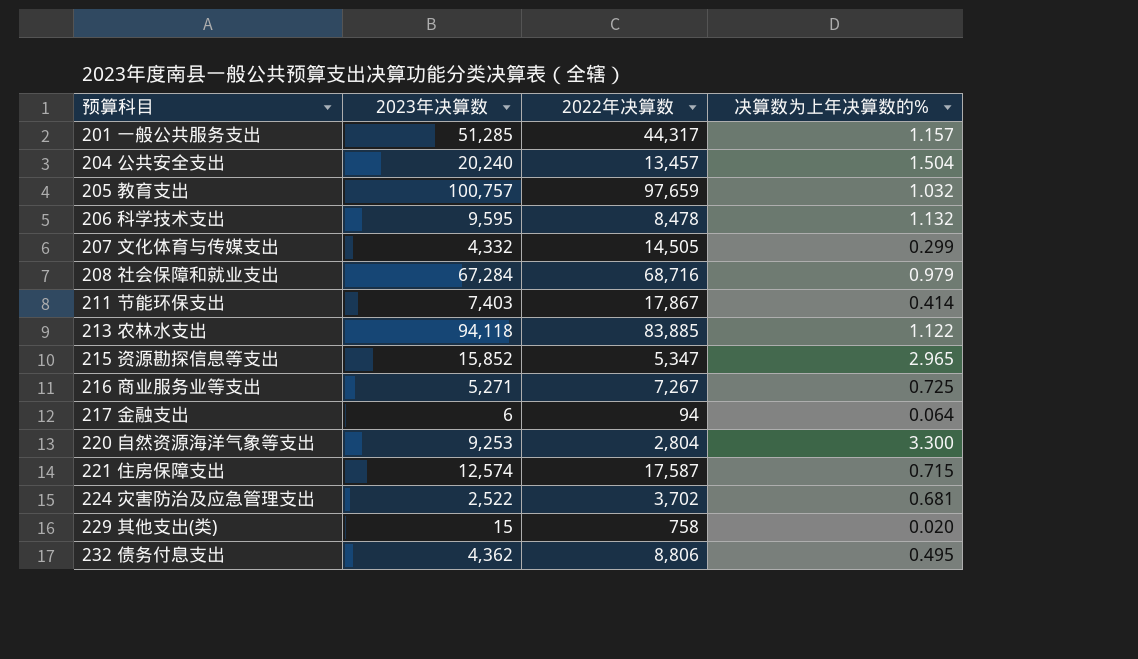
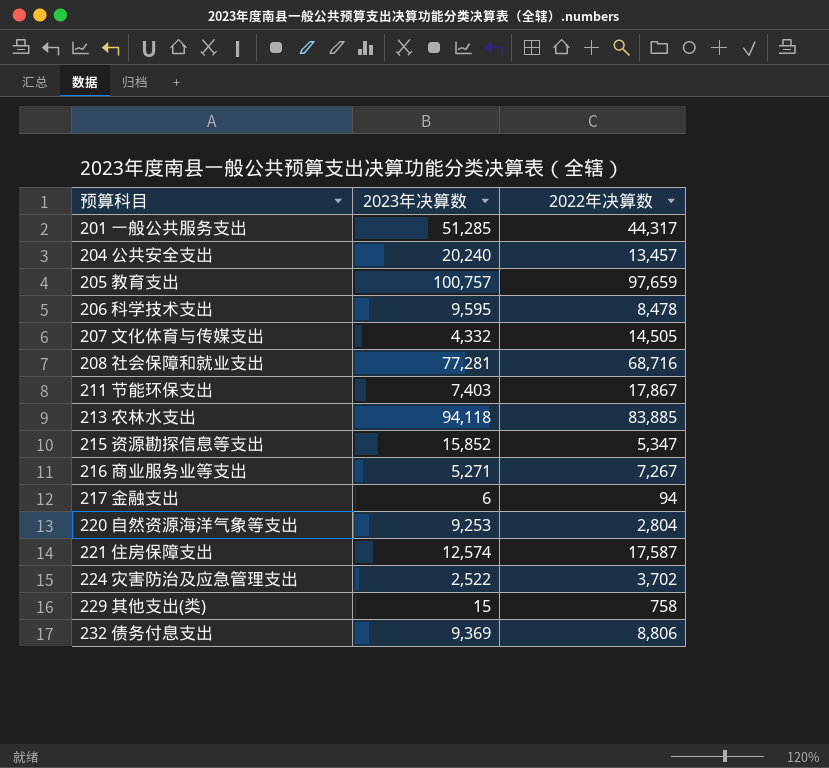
column 决算数为上年决算数的% | formula: [2023年决算数] / [2022年决算数] -> none
208 社会保障和就业支出 | 2023年决算数: 67,284 -> 77,281
232 债务付息支出 | 2023年决算数: 4,362 -> 9,369

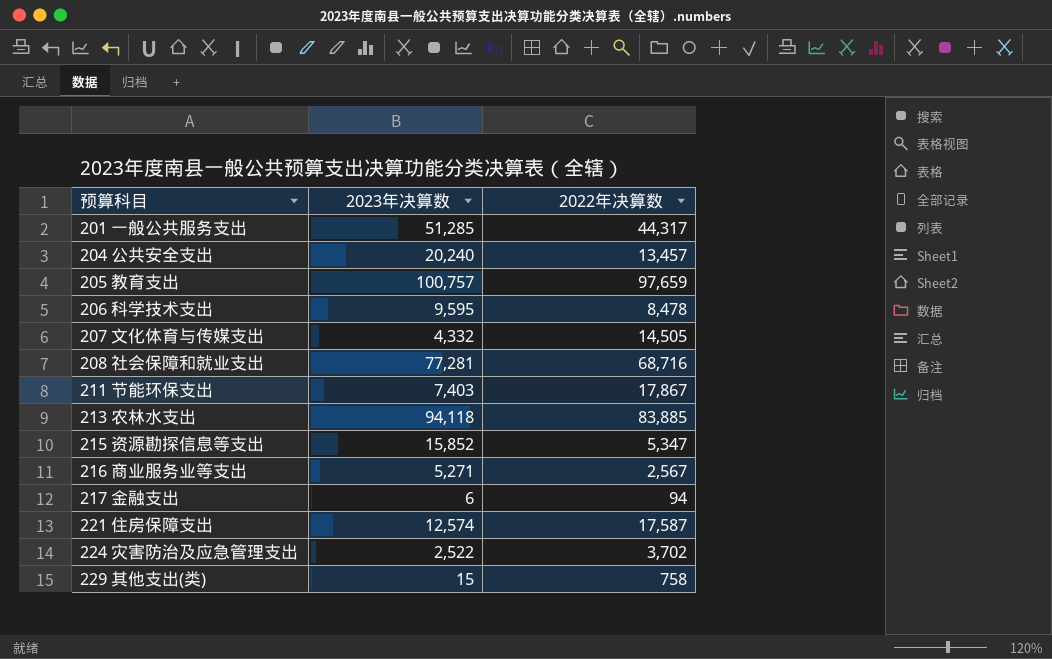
row 220 自然资源海洋气象等支出: 9,253 | 2,804 -> none
row 232 债务付息支出: 9,369 | 8,806 -> none
216 商业服务业等支出 | 2022年决算数: 7,267 -> 2,567

